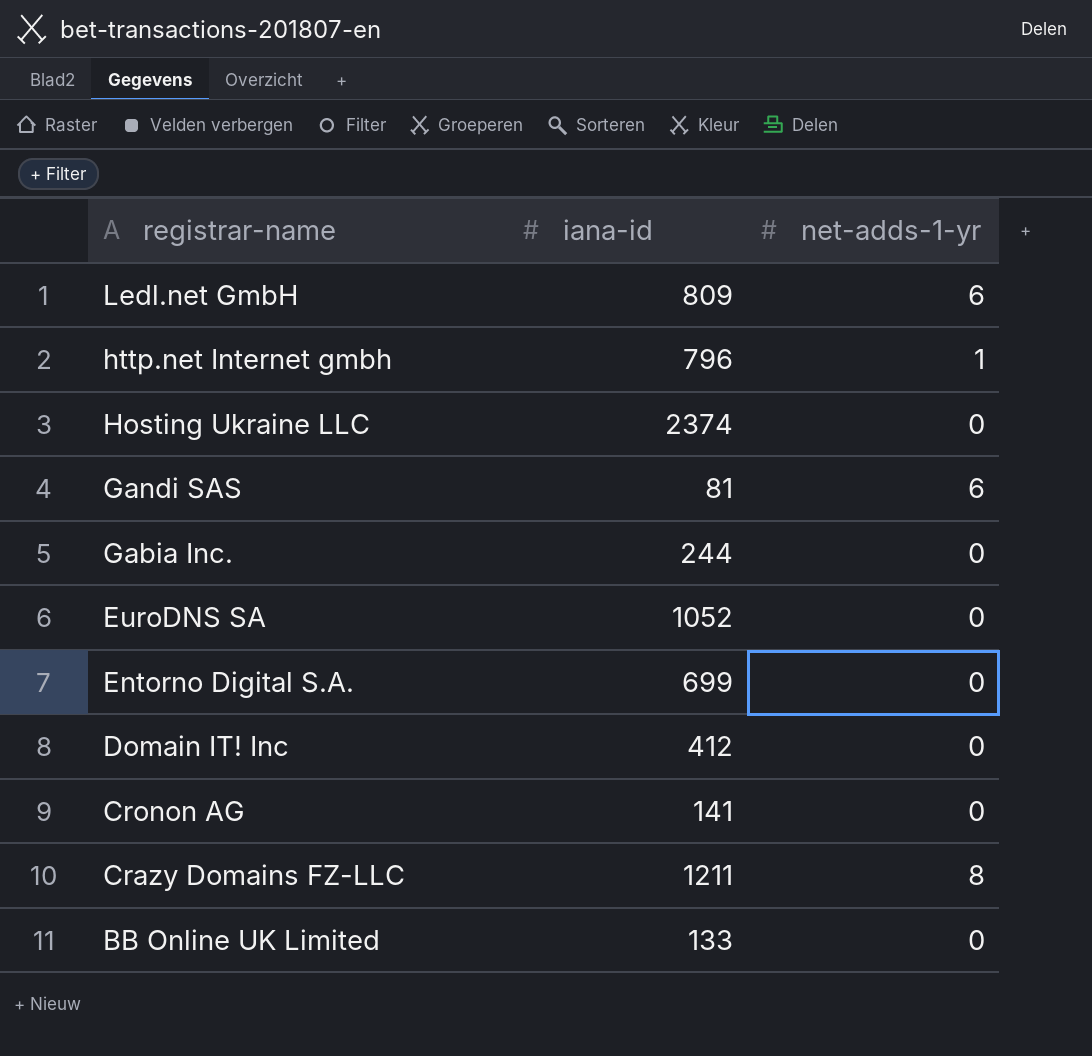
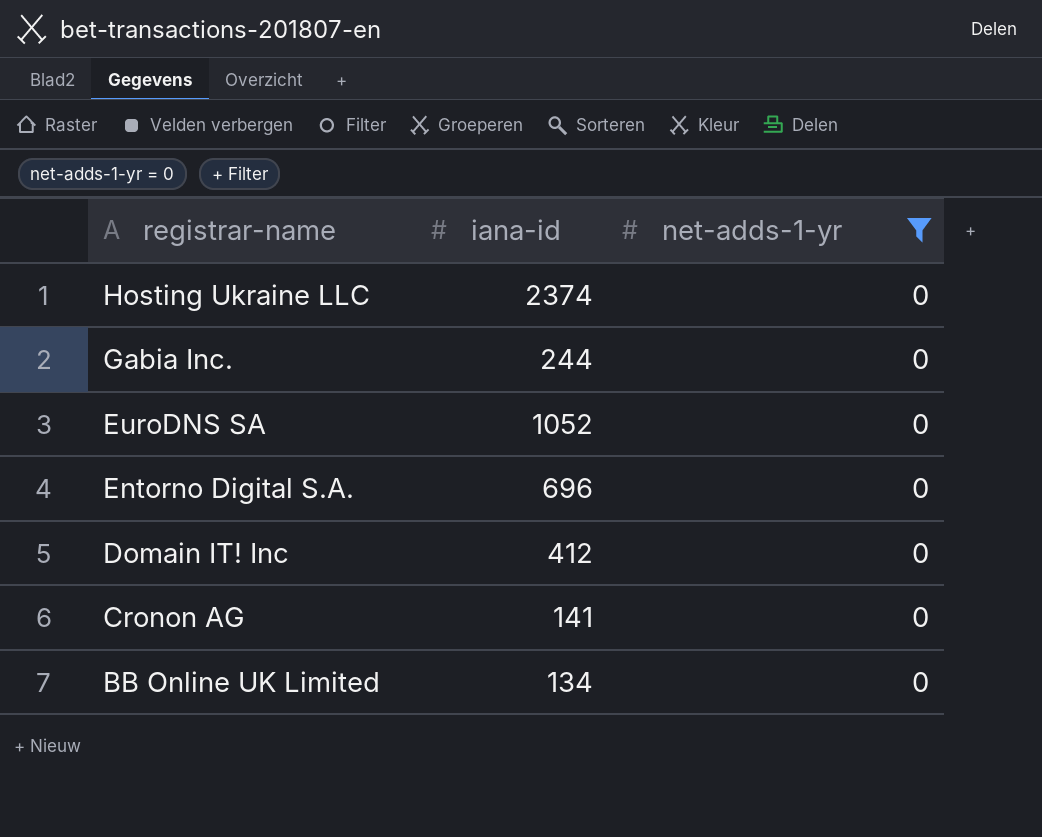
filter: none -> net-adds-1-yr = 0
Entorno Digital S.A. | iana-id: 699 -> 696
BB Online UK Limited | iana-id: 133 -> 134

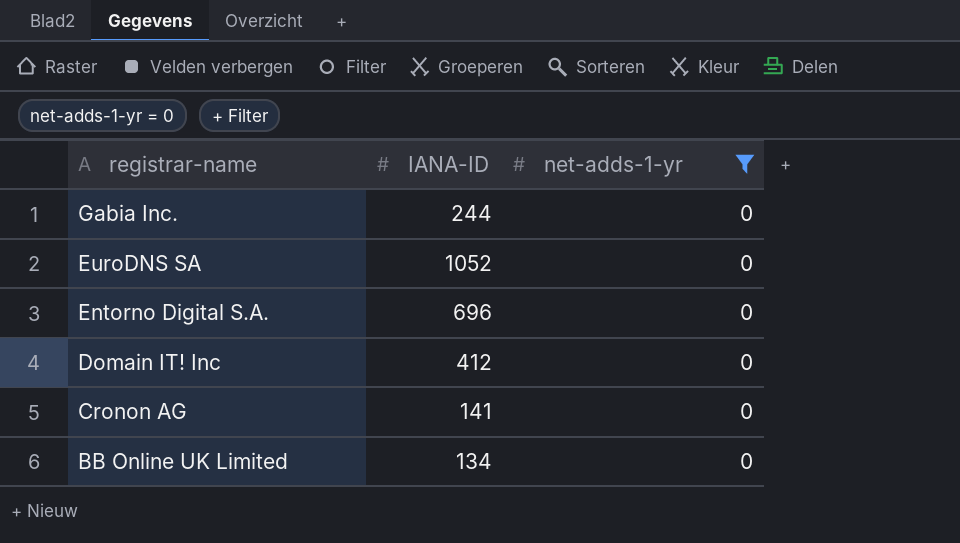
column name: iana-id -> IANA-ID
row Hosting Ukraine LLC: 2374 | 0 -> none

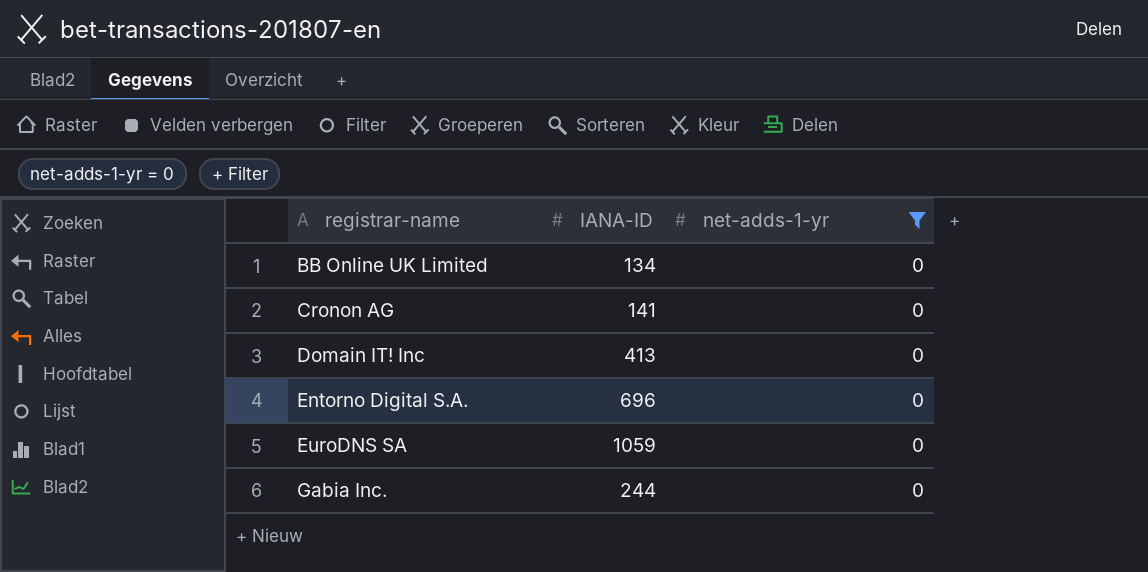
row order: registrar-name descending -> registrar-name ascending
Domain IT! Inc | IANA-ID: 412 -> 413
EuroDNS SA | IANA-ID: 1052 -> 1059

